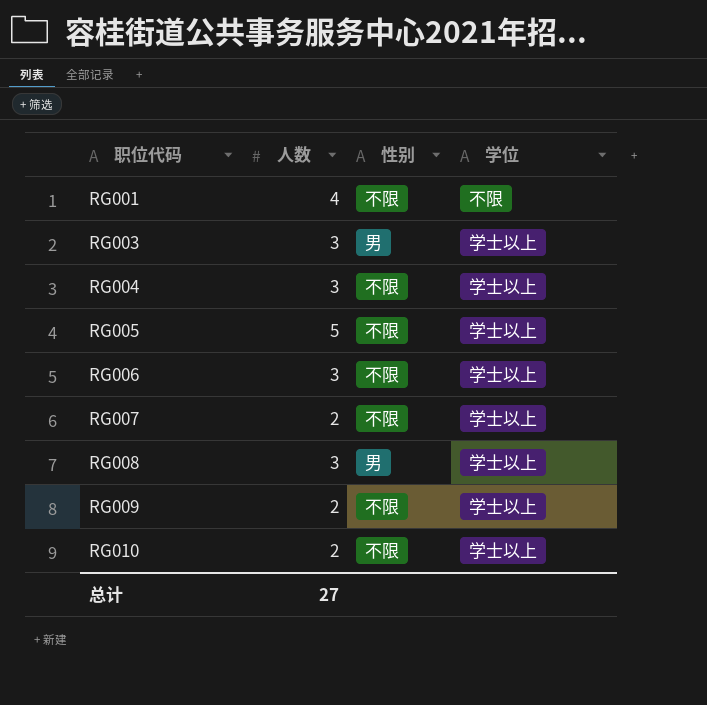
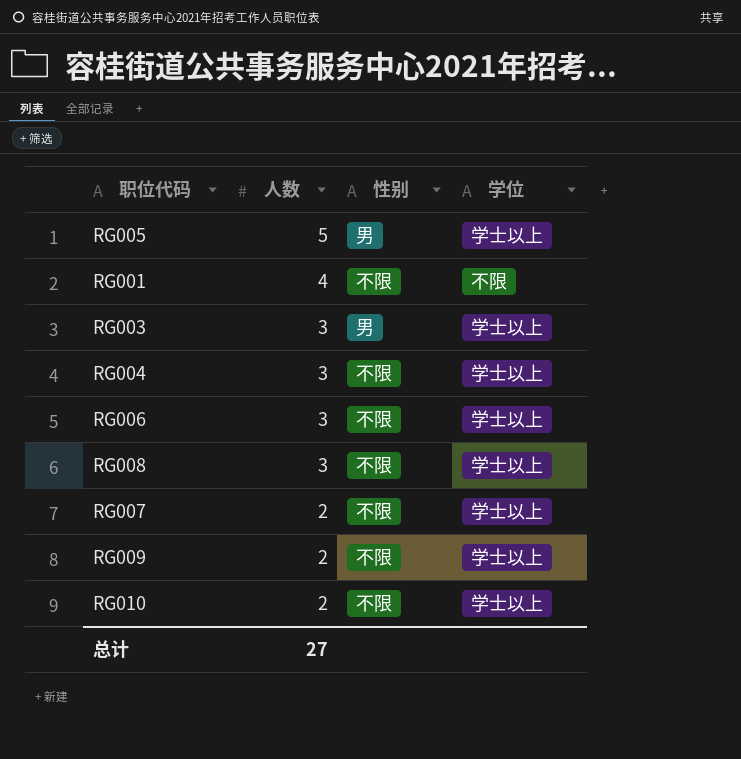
row order: 职位代码 ascending -> 人数 descending
RG005 | 性别: 不限 -> 男
RG008 | 性别: 男 -> 不限

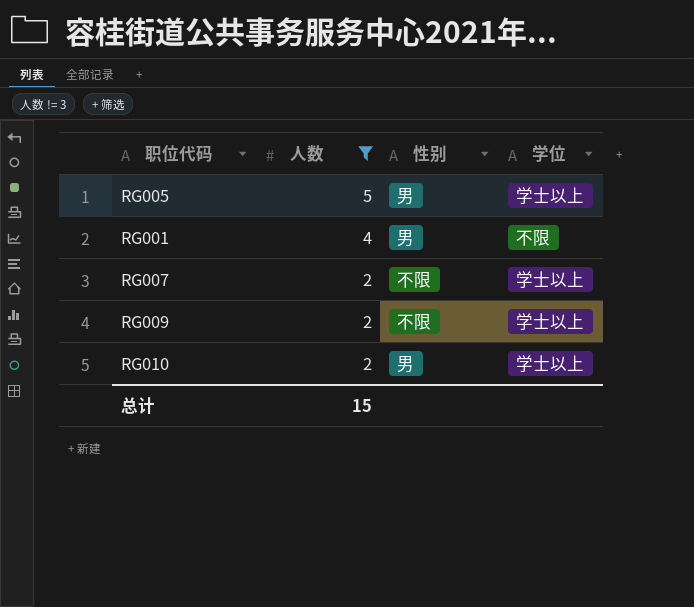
filter: none -> 人数 != 3
RG001 | 性别: 不限 -> 男
RG010 | 性别: 不限 -> 男
总计 | 人数: 27 -> 15

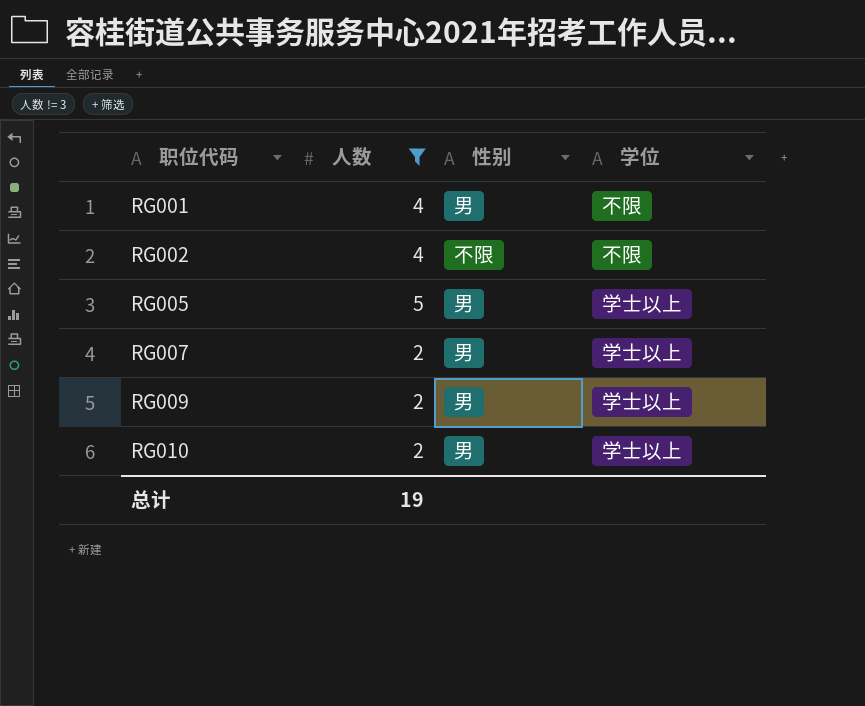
row order: 人数 descending -> 职位代码 ascending
row RG002: none -> 4 | 不限 | 不限
RG007 | 性别: 不限 -> 男
RG009 | 性别: 不限 -> 男
总计 | 人数: 15 -> 19

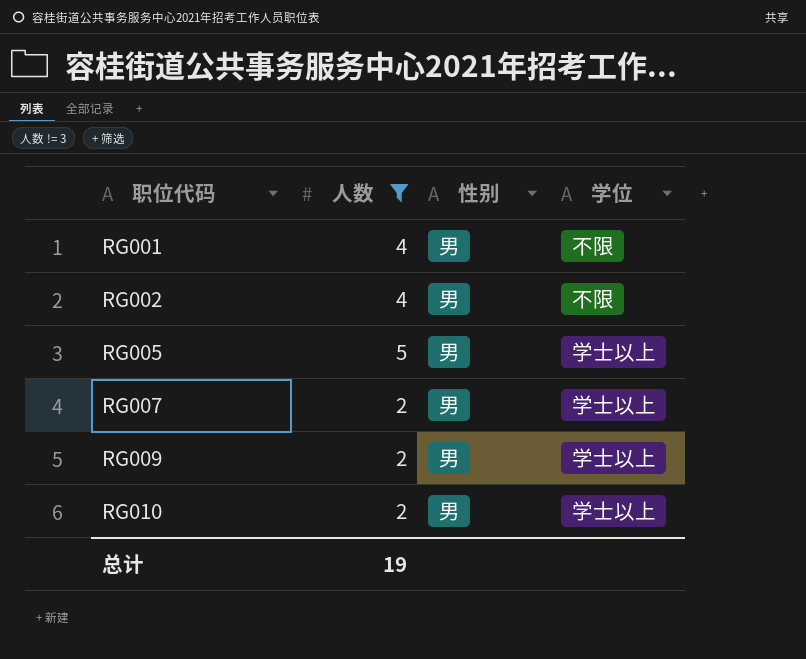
RG002 | 性别: 不限 -> 男

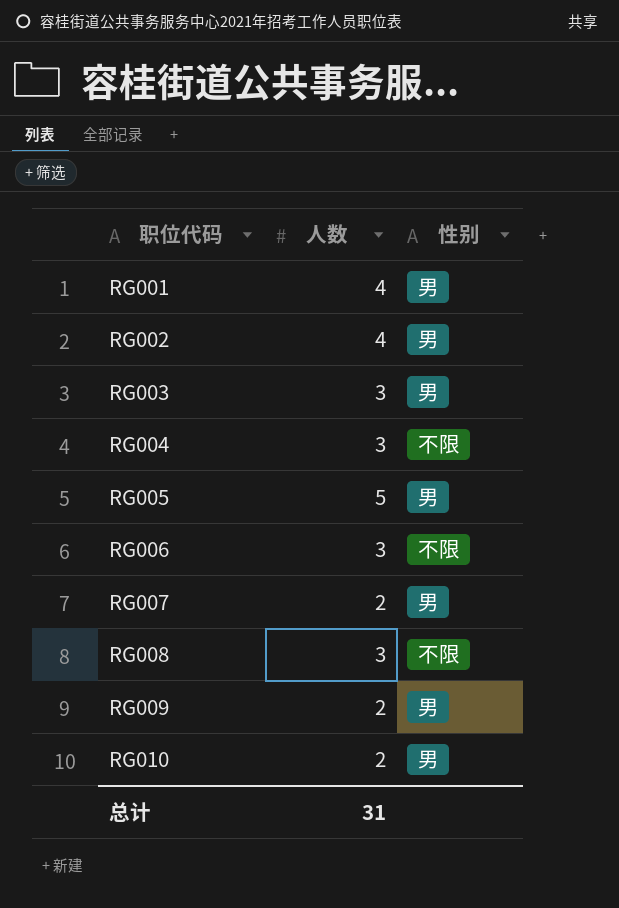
filter: 人数 != 3 -> none
column 学位 | position: 4 -> none
总计 | 人数: 19 -> 31

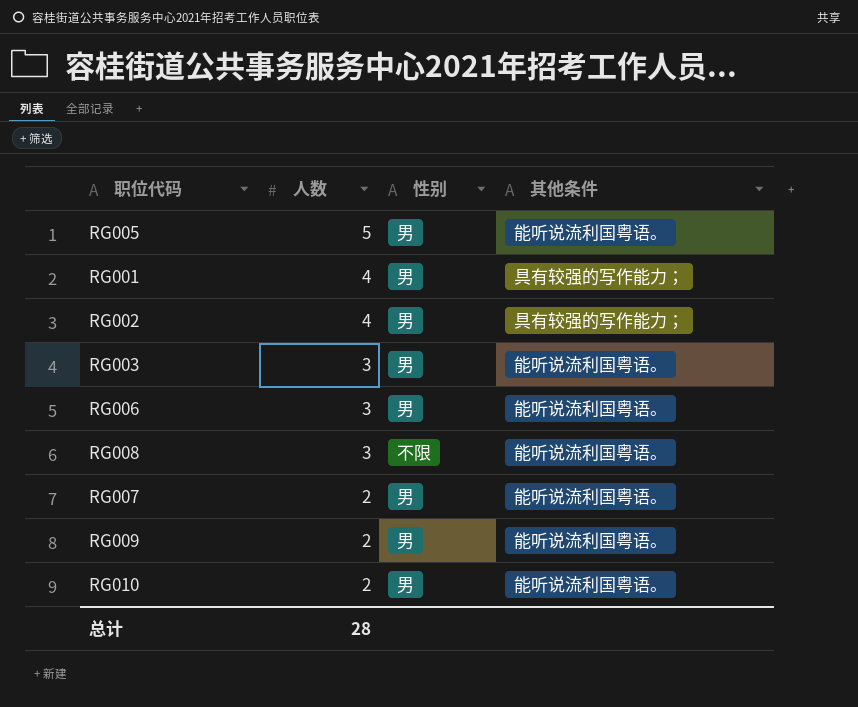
row order: 职位代码 ascending -> 人数 descending
column 其他条件 | position: none -> 4
row RG004: 3 | 不限 -> none
RG006 | 性别: 不限 -> 男
总计 | 人数: 31 -> 28

